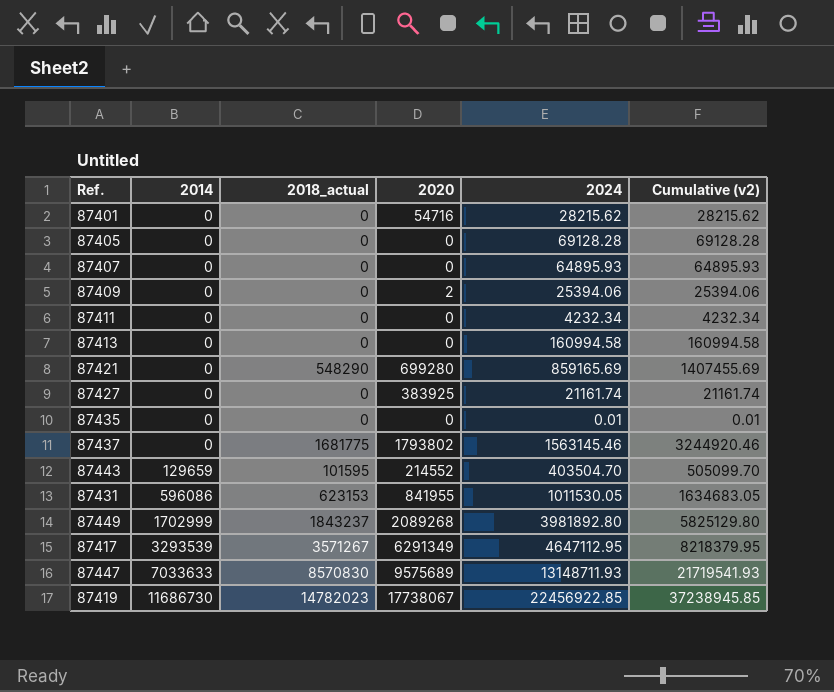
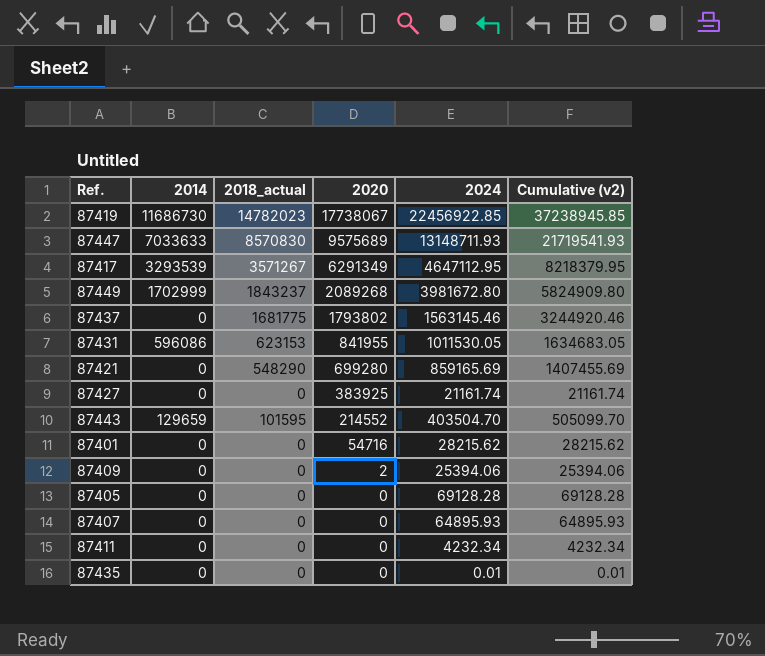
row order: 2014 ascending -> 2020 descending
row 87413: 0 | 0 | 0 | 160994.58 | 160994.58 -> none
87449 | 2024: 3981892.80 -> 3981672.80
87449 | Cumulative (v2): 5825129.80 -> 5824909.80

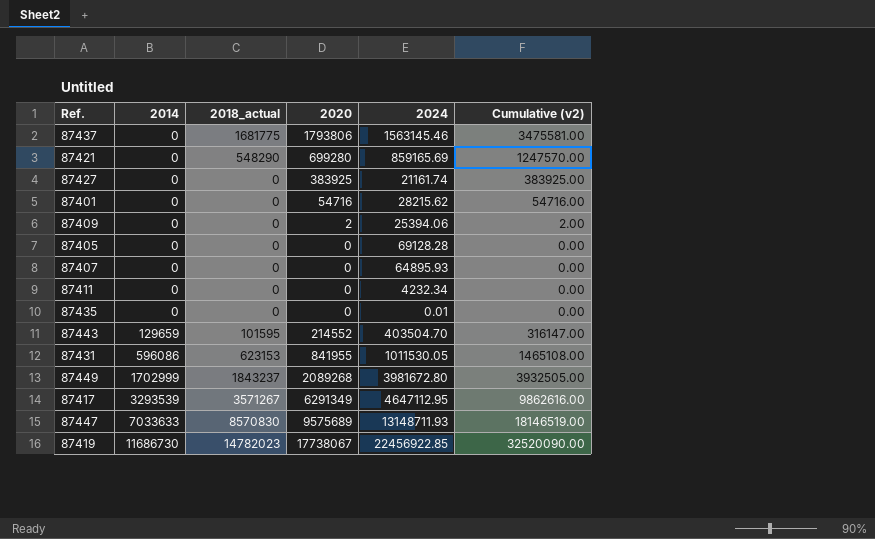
row order: 2020 descending -> 2014 ascending
column Cumulative (v2) | formula: [2018_actual] + [2024] -> [2018_actual] + [2020]
87437 | 2020: 1793802 -> 1793806

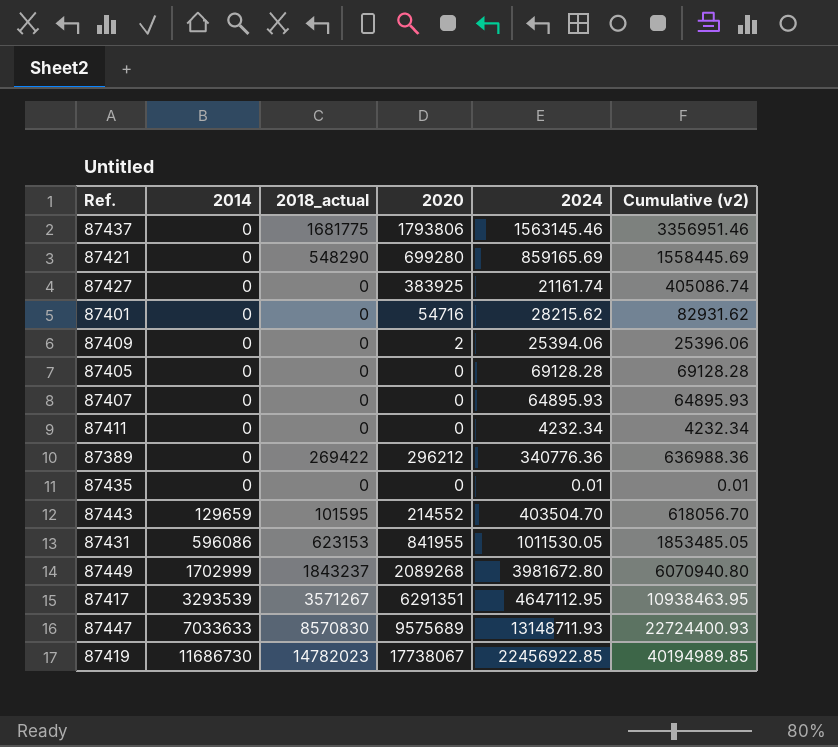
column Cumulative (v2) | formula: [2018_actual] + [2020] -> [2020] + [2024]
row 87389: none -> 0 | 269422 | 296212 | 340776.36 | 636988.36
87417 | 2020: 6291349 -> 6291351

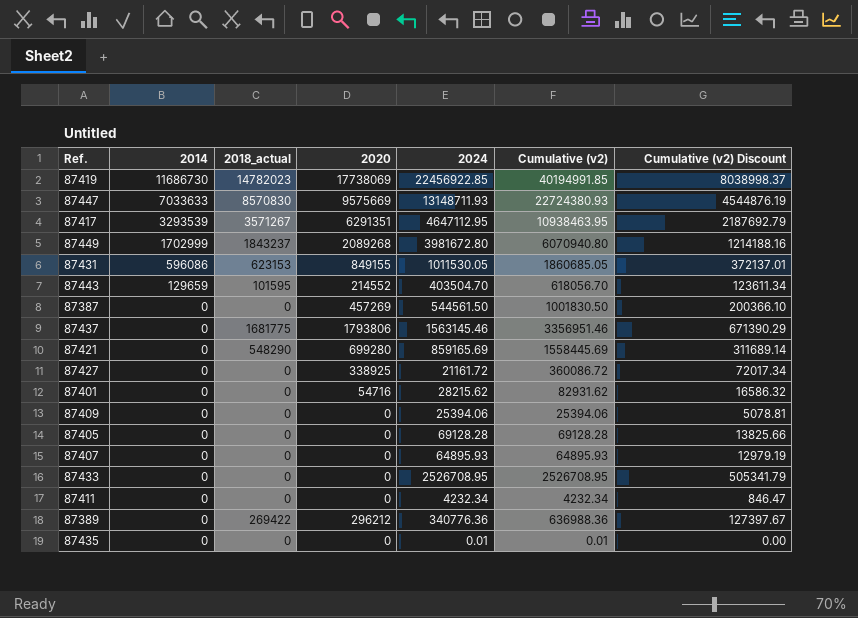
row order: 2014 ascending -> 2014 descending
column Cumulative (v2) Discount | formula: none -> [Cumulative (v2)] * 0.2
87419 | 2020: 17738067 -> 17738069
87419 | Cumulative (v2): 40194989.85 -> 40194991.85
87447 | 2020: 9575689 -> 9575669
87447 | Cumulative (v2): 22724400.93 -> 22724380.93
87431 | 2020: 841955 -> 849155
87431 | Cumulative (v2): 1853485.05 -> 1860685.05
row 87387: none -> 0 | 0 | 457269 | 544561.50 | 1001830.50 | 200366.10
87427 | 2020: 383925 -> 338925
87427 | 2024: 21161.74 -> 21161.72
87427 | Cumulative (v2): 405086.74 -> 360086.72
87409 | 2020: 2 -> 0
87409 | Cumulative (v2): 25396.06 -> 25394.06
row 87433: none -> 0 | 0 | 0 | 2526708.95 | 2526708.95 | 505341.79

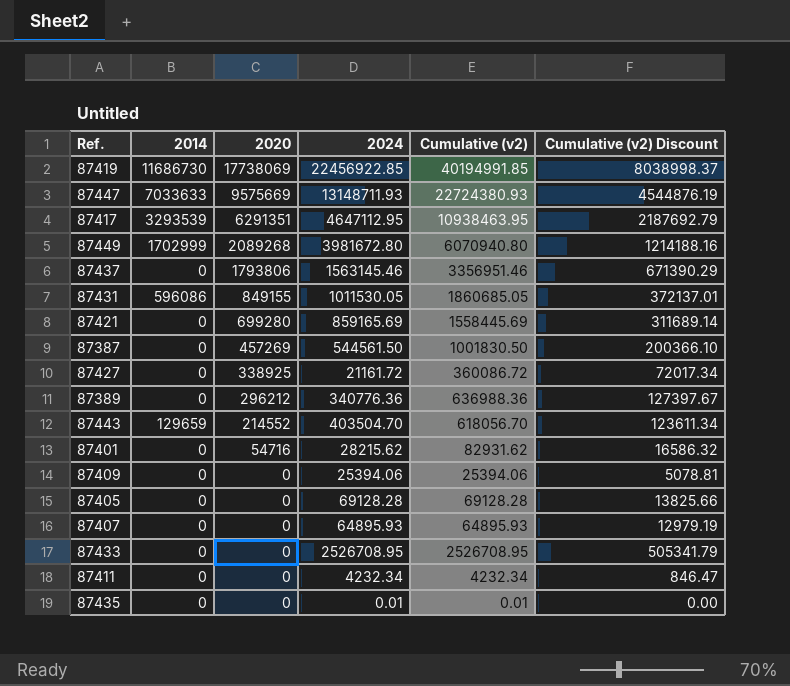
row order: 2014 descending -> 2020 descending
column 2018_actual | position: 3 -> none

